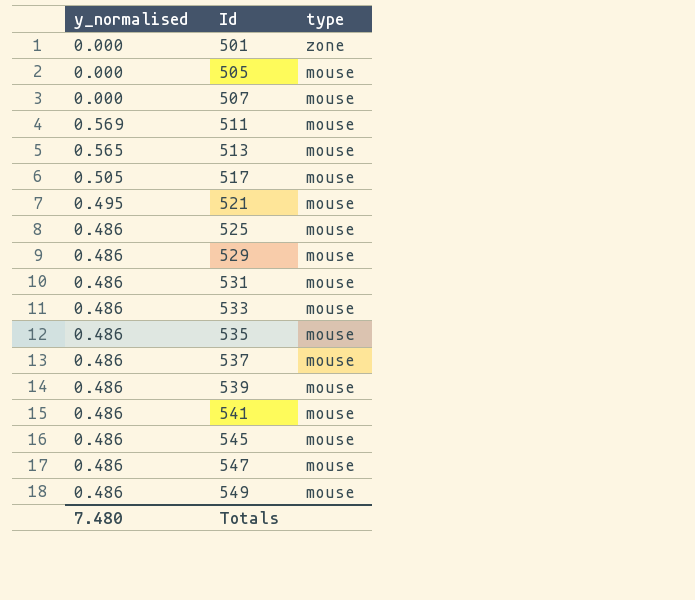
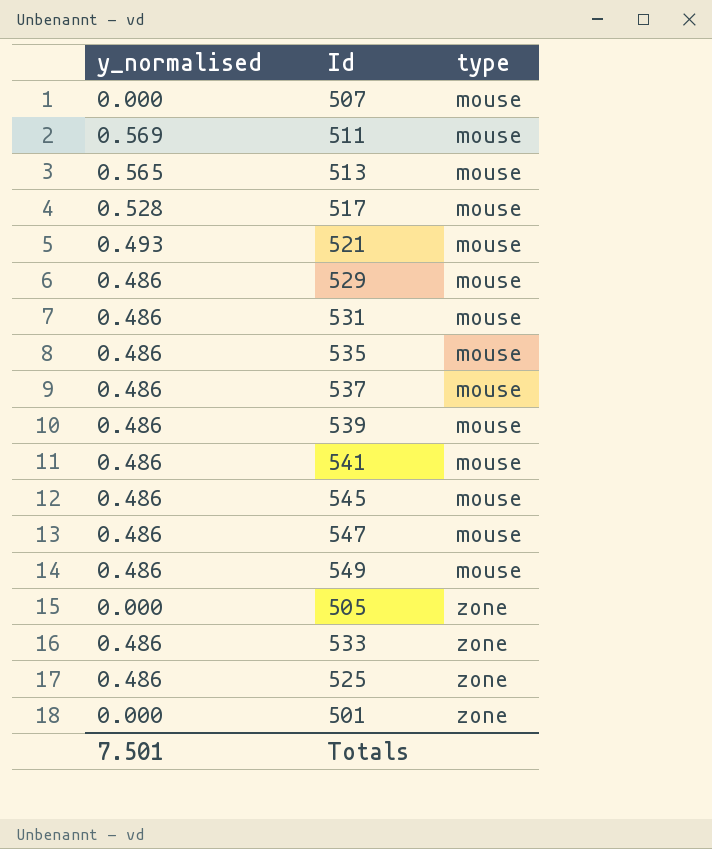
row order: Id ascending -> type ascending
517 | y_normalised: 0.505 -> 0.528
521 | y_normalised: 0.495 -> 0.493
505 | type: mouse -> zone
533 | type: mouse -> zone
525 | type: mouse -> zone
Totals | y_normalised: 7.480 -> 7.501

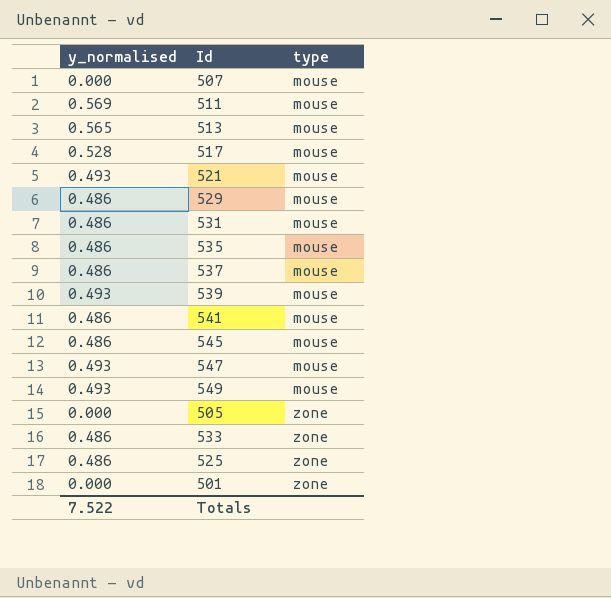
539 | y_normalised: 0.486 -> 0.493
547 | y_normalised: 0.486 -> 0.493
549 | y_normalised: 0.486 -> 0.493
Totals | y_normalised: 7.501 -> 7.522

